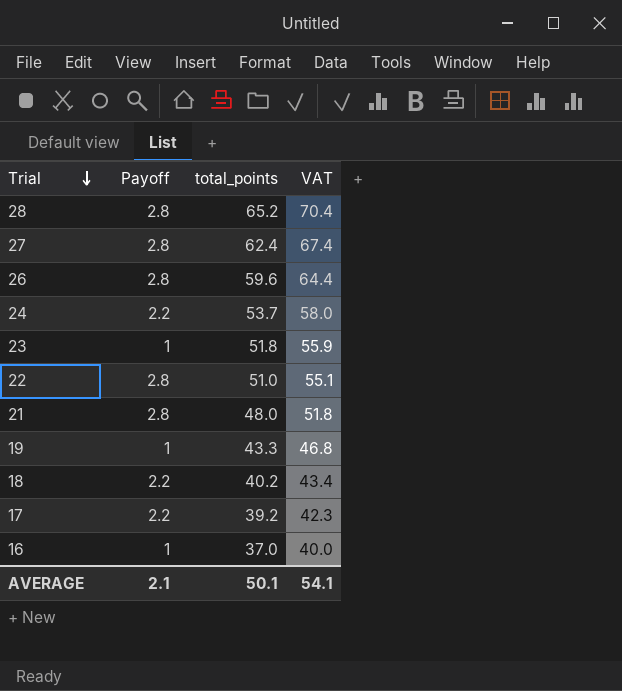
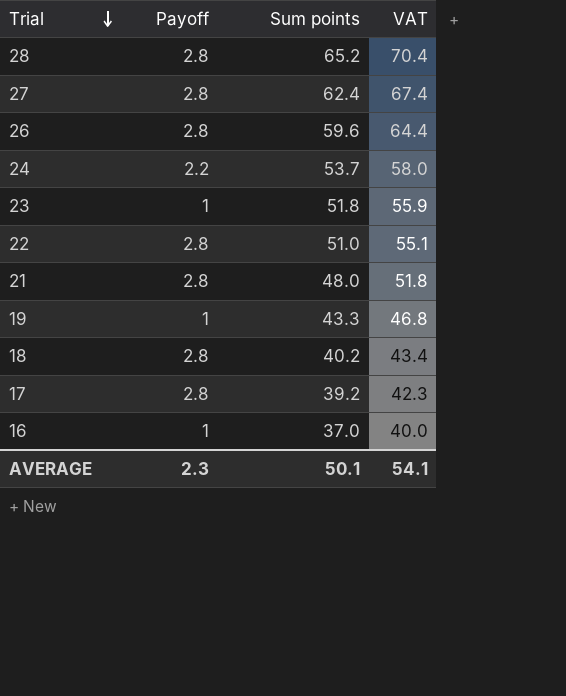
column name: total_points -> Sum points
18 | Payoff: 2.2 -> 2.8
17 | Payoff: 2.2 -> 2.8
AVERAGE | Payoff: 2.1 -> 2.3

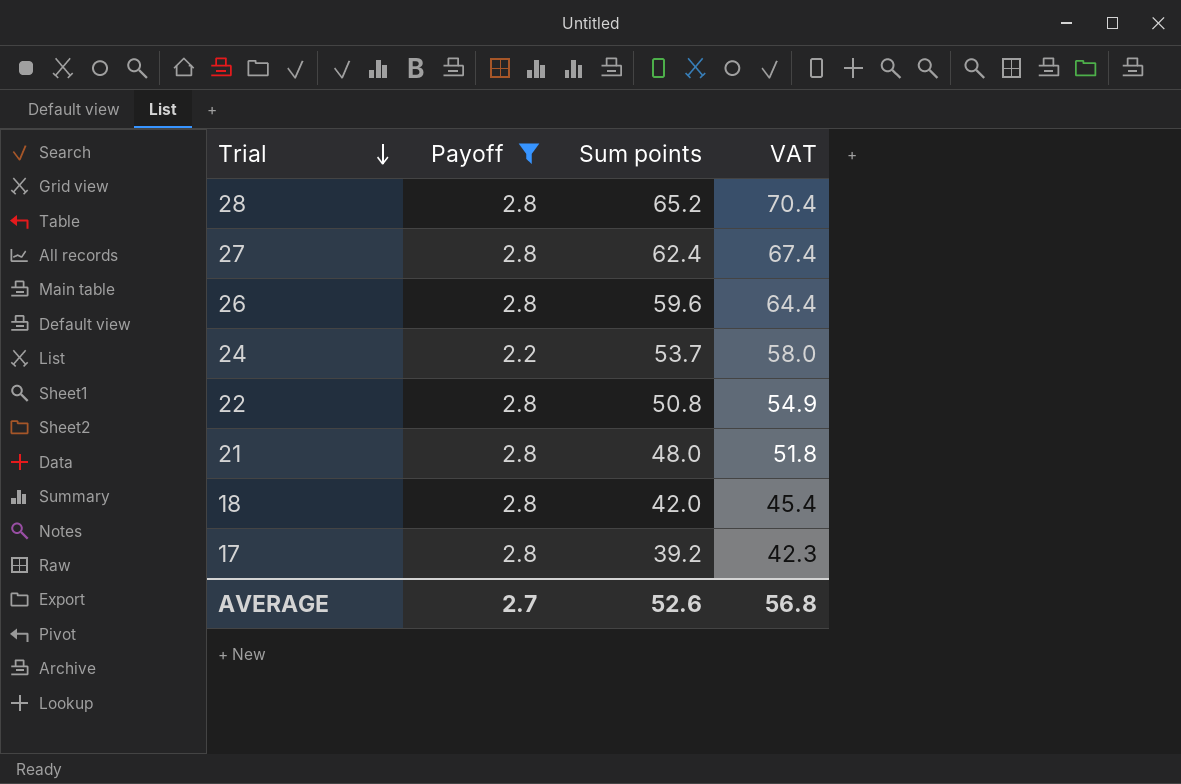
filter: none -> Payoff != 1
22 | Sum points: 51.0 -> 50.8
22 | VAT: 55.1 -> 54.9
18 | Sum points: 40.2 -> 42.0
18 | VAT: 43.4 -> 45.4
AVERAGE | Payoff: 2.3 -> 2.7
AVERAGE | Sum points: 50.1 -> 52.6
AVERAGE | VAT: 54.1 -> 56.8

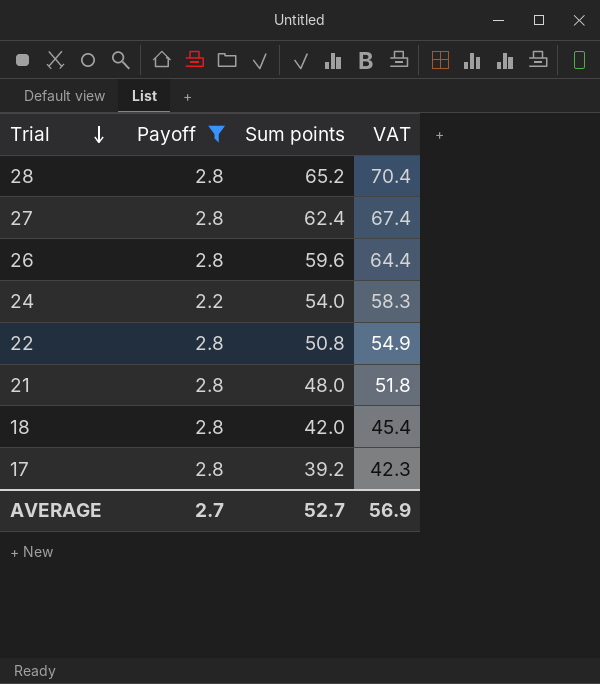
24 | Sum points: 53.7 -> 54.0
24 | VAT: 58.0 -> 58.3
AVERAGE | Sum points: 52.6 -> 52.7
AVERAGE | VAT: 56.8 -> 56.9

